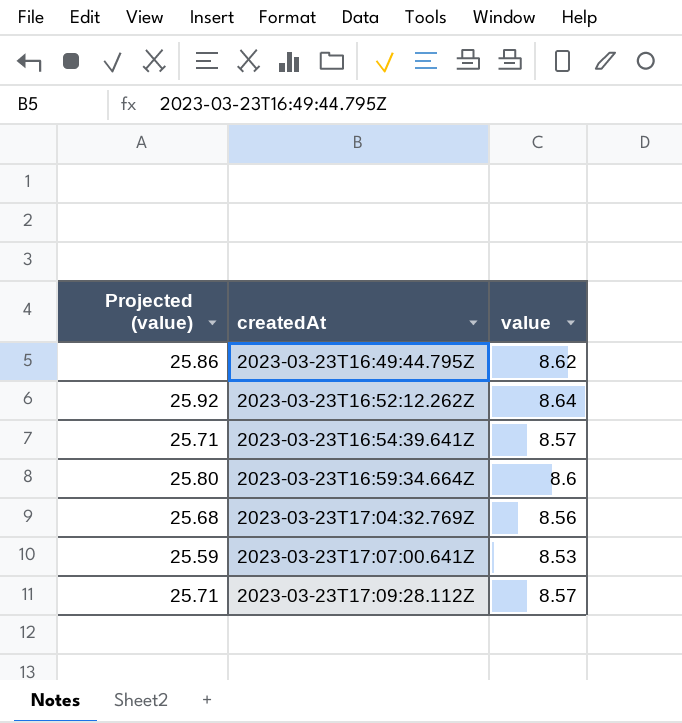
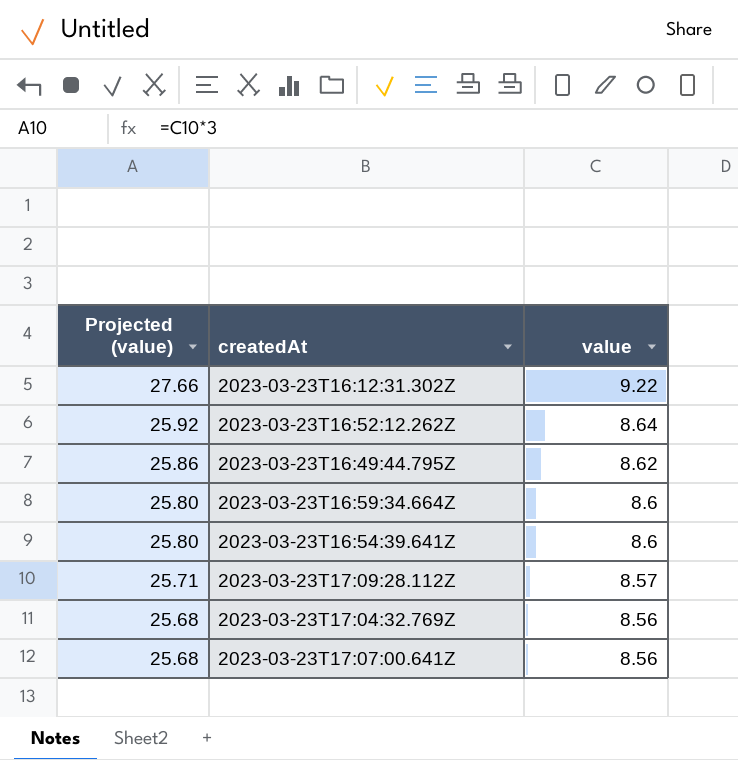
row order: createdAt ascending -> Projected (value) descending
row 2023-03-23T16:12:31.302Z: none -> 27.66 | 9.22
2023-03-23T16:54:39.641Z | Projected (value): 25.71 -> 25.80
2023-03-23T16:54:39.641Z | value: 8.57 -> 8.6
2023-03-23T17:07:00.641Z | Projected (value): 25.59 -> 25.68
2023-03-23T17:07:00.641Z | value: 8.53 -> 8.56

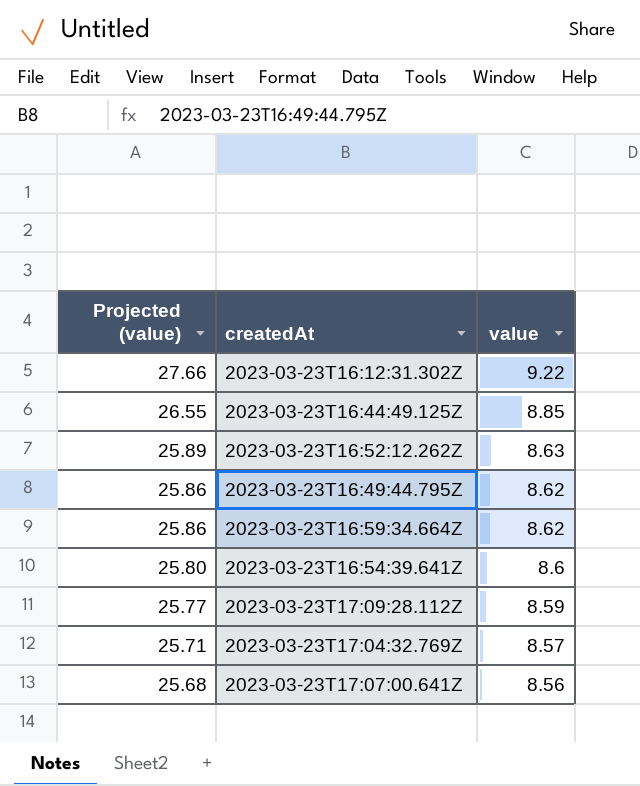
row 2023-03-23T16:44:49.125Z: none -> 26.55 | 8.85
2023-03-23T16:52:12.262Z | Projected (value): 25.92 -> 25.89
2023-03-23T16:52:12.262Z | value: 8.64 -> 8.63
2023-03-23T16:59:34.664Z | Projected (value): 25.80 -> 25.86
2023-03-23T16:59:34.664Z | value: 8.6 -> 8.62
2023-03-23T17:09:28.112Z | Projected (value): 25.71 -> 25.77
2023-03-23T17:09:28.112Z | value: 8.57 -> 8.59
2023-03-23T17:04:32.769Z | Projected (value): 25.68 -> 25.71
2023-03-23T17:04:32.769Z | value: 8.56 -> 8.57

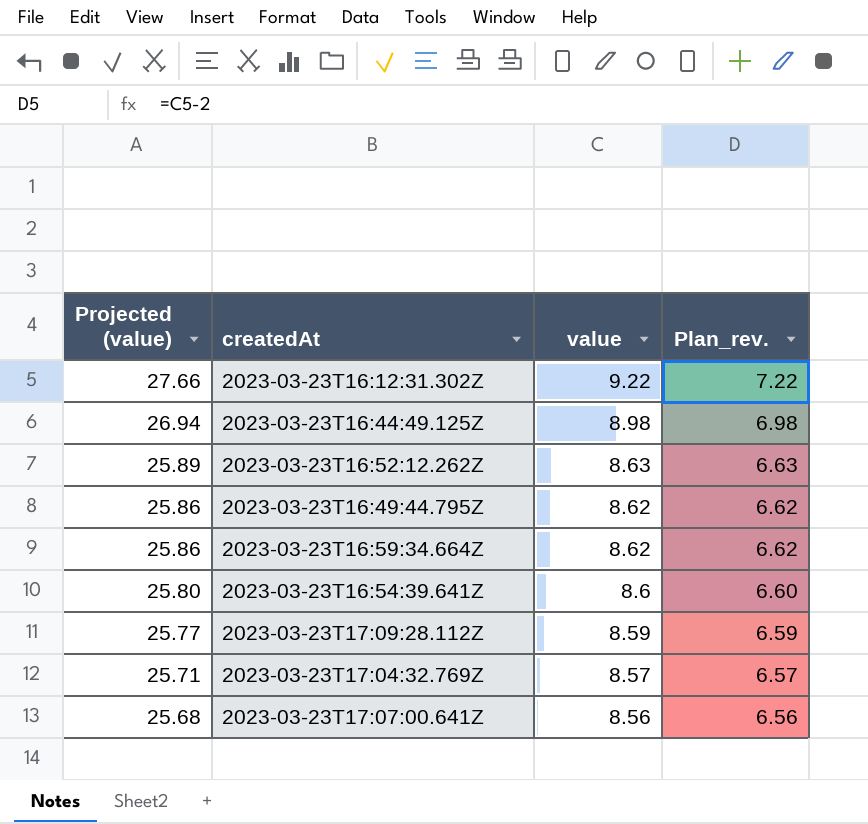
column Plan_rev. | formula: none -> [value] - 2
2023-03-23T16:44:49.125Z | Projected (value): 26.55 -> 26.94
2023-03-23T16:44:49.125Z | value: 8.85 -> 8.98

